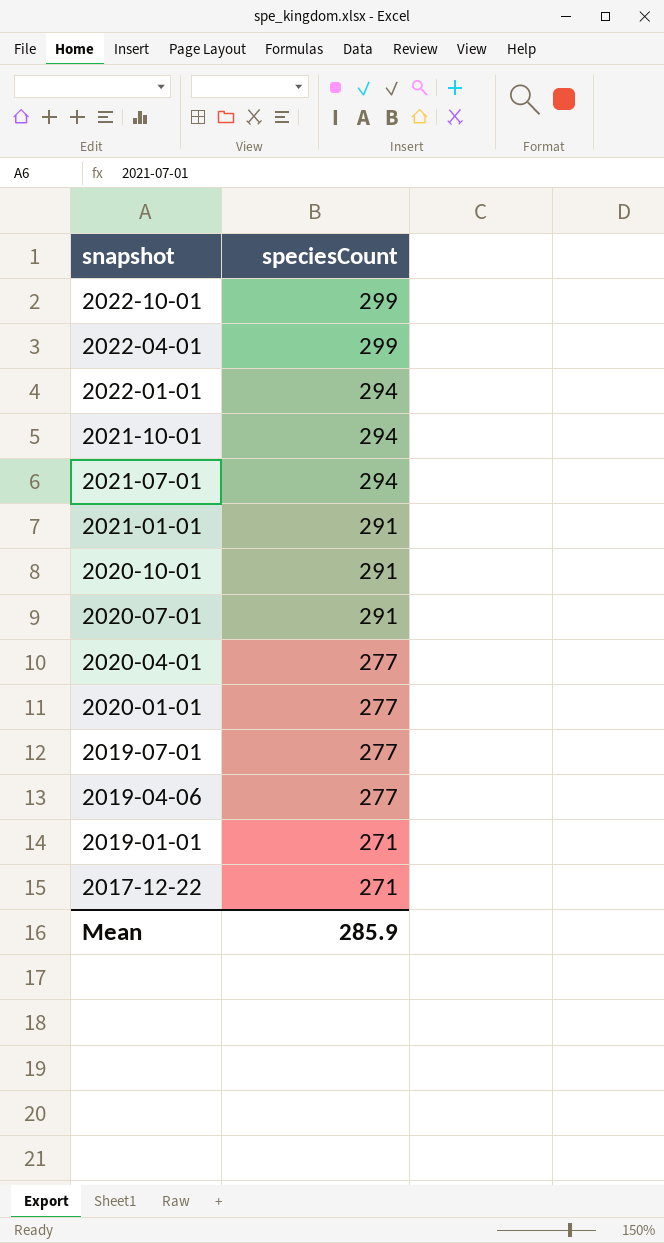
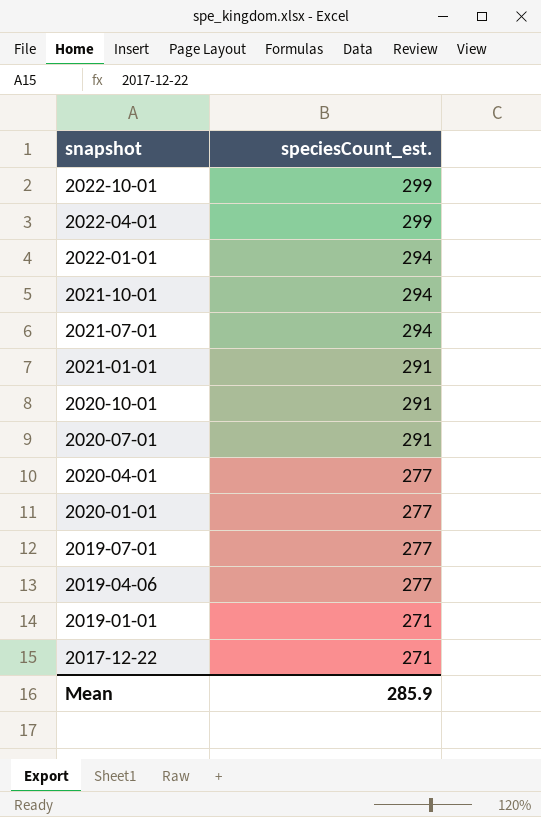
column name: speciesCount -> speciesCount_est.

